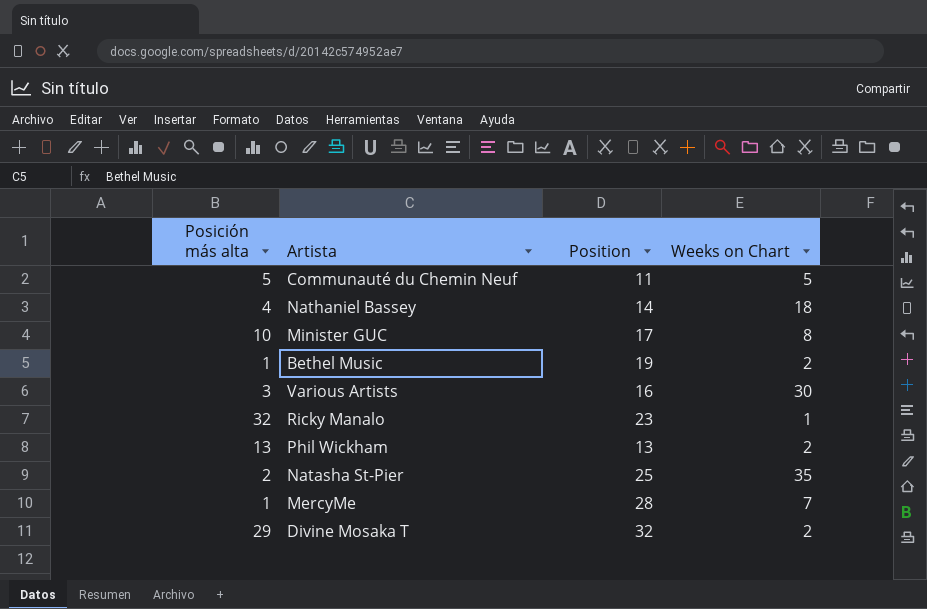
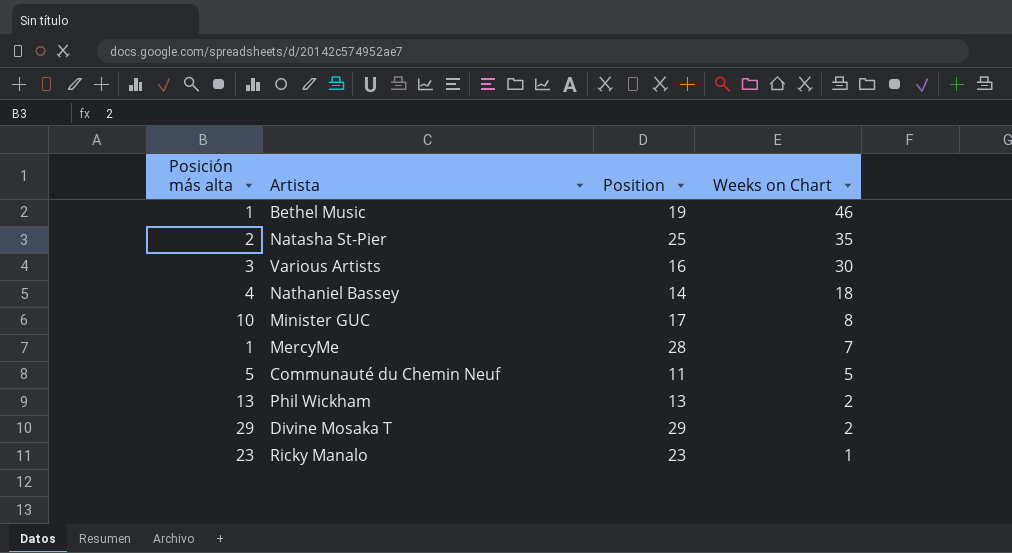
row order: none -> Weeks on Chart descending
Bethel Music | Weeks on Chart: 2 -> 46
Divine Mosaka T | Position: 32 -> 29
Ricky Manalo | Posición más alta: 32 -> 23

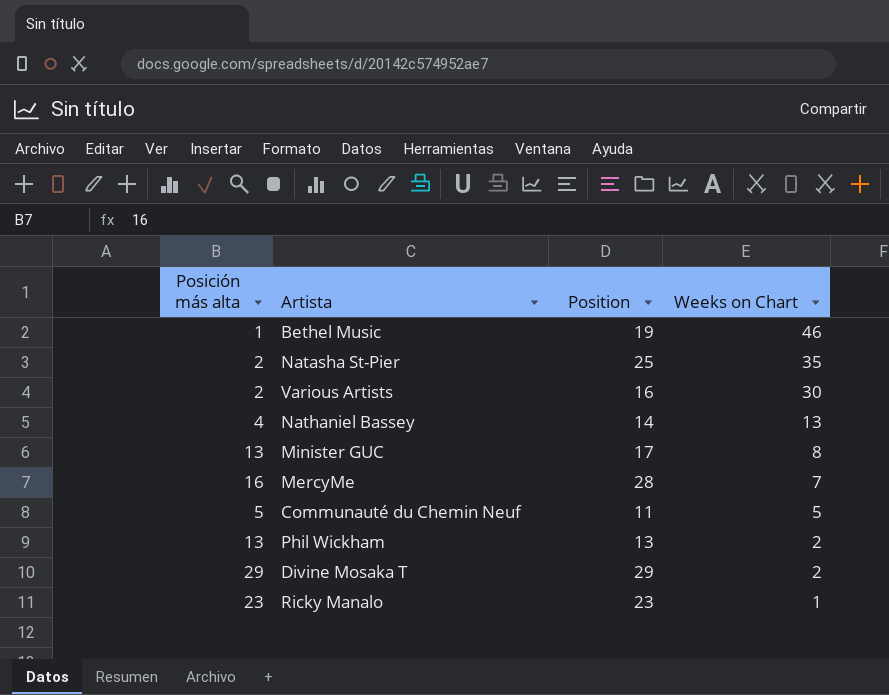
Various Artists | Posición más alta: 3 -> 2
Nathaniel Bassey | Weeks on Chart: 18 -> 13
Minister GUC | Posición más alta: 10 -> 13
MercyMe | Posición más alta: 1 -> 16

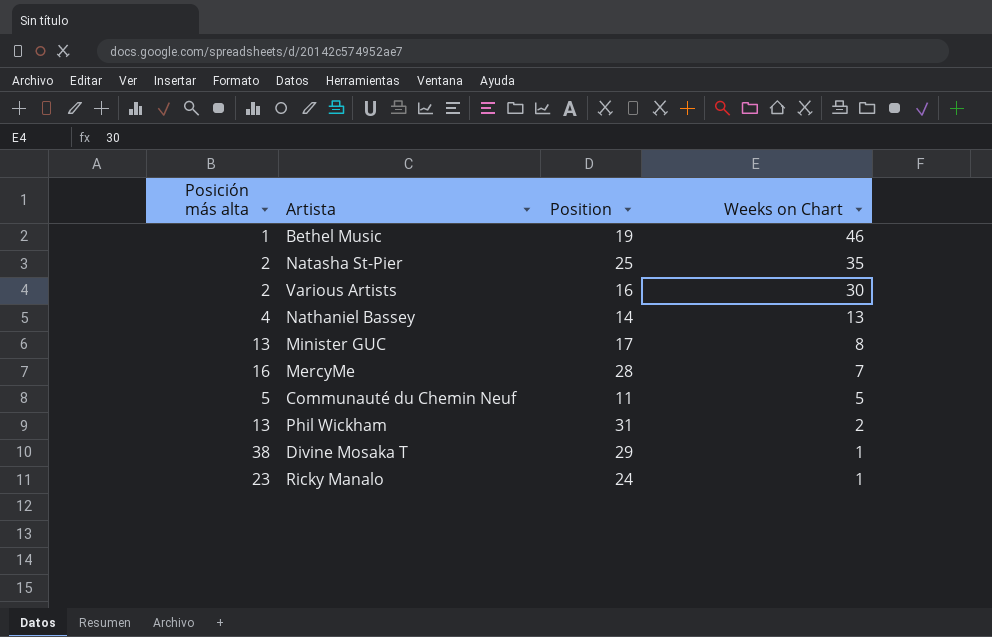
Phil Wickham | Position: 13 -> 31
Divine Mosaka T | Posición más alta: 29 -> 38
Divine Mosaka T | Weeks on Chart: 2 -> 1
Ricky Manalo | Position: 23 -> 24

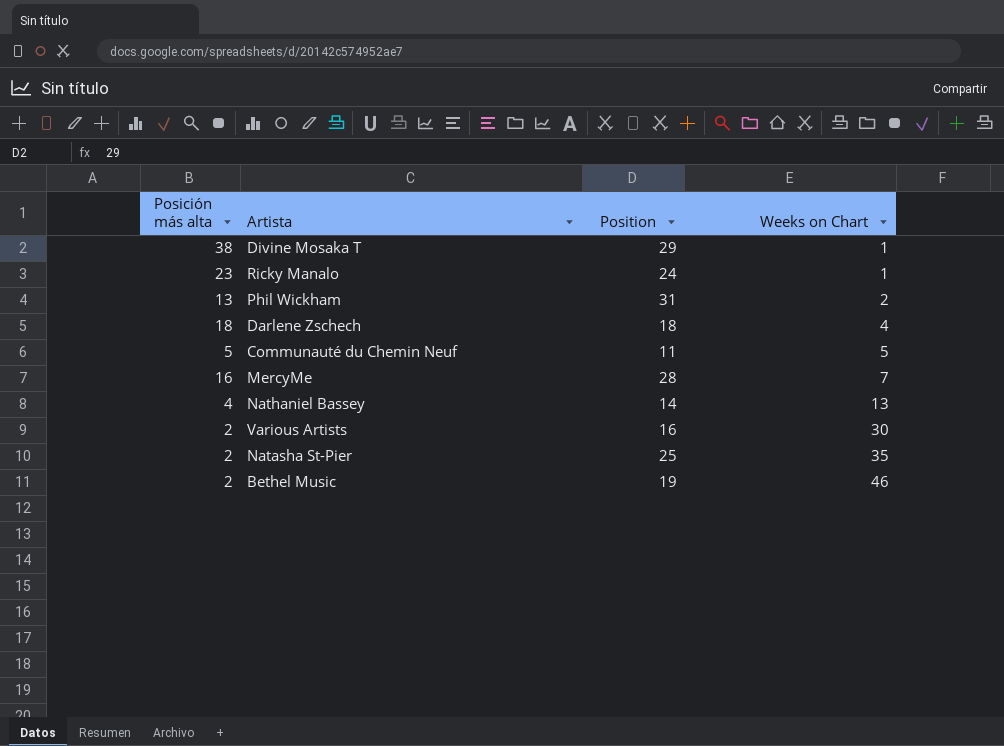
row order: Weeks on Chart descending -> Weeks on Chart ascending
row Minister GUC: 13 | 17 | 8 -> none
row Darlene Zschech: none -> 18 | 18 | 4
Bethel Music | Posición más alta: 1 -> 2

